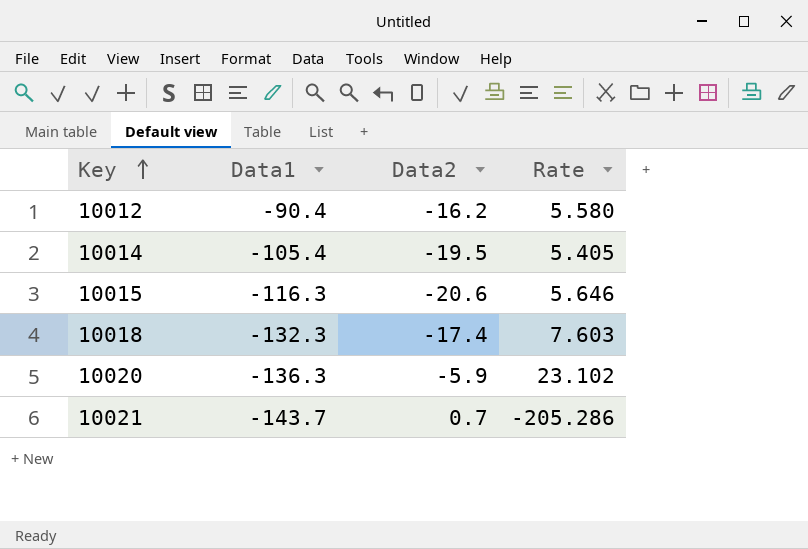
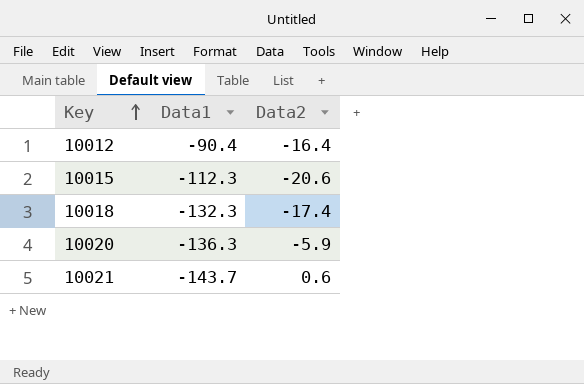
column Rate | formula: [Data1] / [Data2] -> none
row 10014: -105.4 | -19.5 | 5.405 -> none
10012 | Data2: -16.2 -> -16.4
10015 | Data1: -116.3 -> -112.3
10021 | Data2: 0.7 -> 0.6

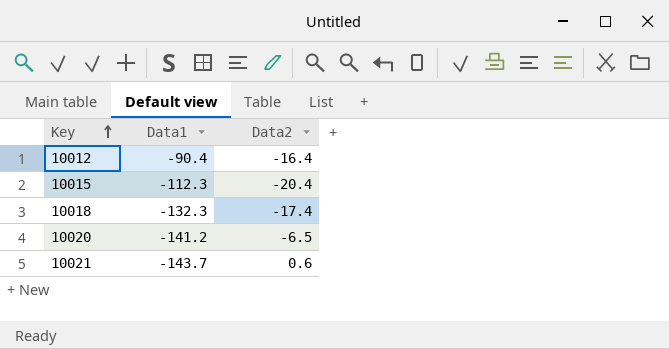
10015 | Data2: -20.6 -> -20.4
10020 | Data1: -136.3 -> -141.2
10020 | Data2: -5.9 -> -6.5

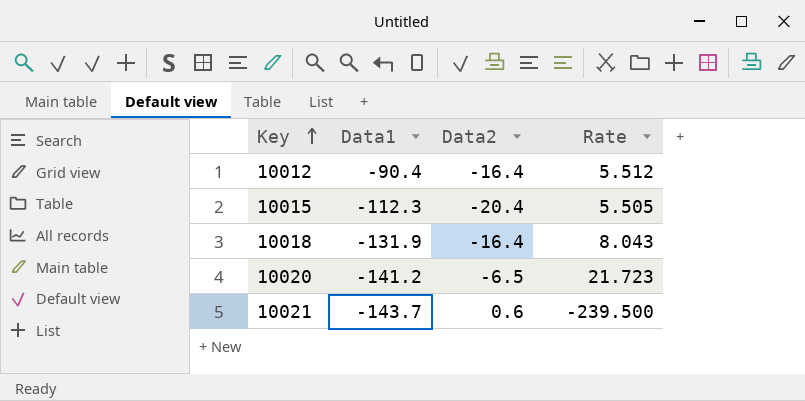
column Rate | formula: none -> [Data1] / [Data2]
10018 | Data1: -132.3 -> -131.9
10018 | Data2: -17.4 -> -16.4

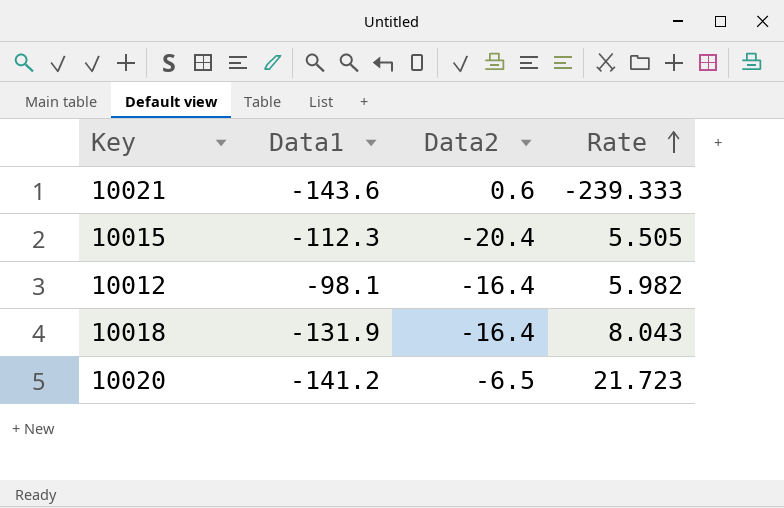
row order: Key ascending -> Rate ascending
10021 | Data1: -143.7 -> -143.6
10021 | Rate: -239.500 -> -239.333
10012 | Data1: -90.4 -> -98.1
10012 | Rate: 5.512 -> 5.982

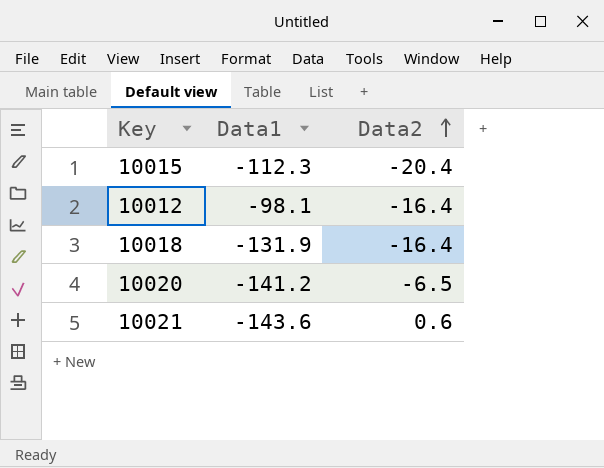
row order: Rate ascending -> Data2 ascending
column Rate | formula: [Data1] / [Data2] -> none

